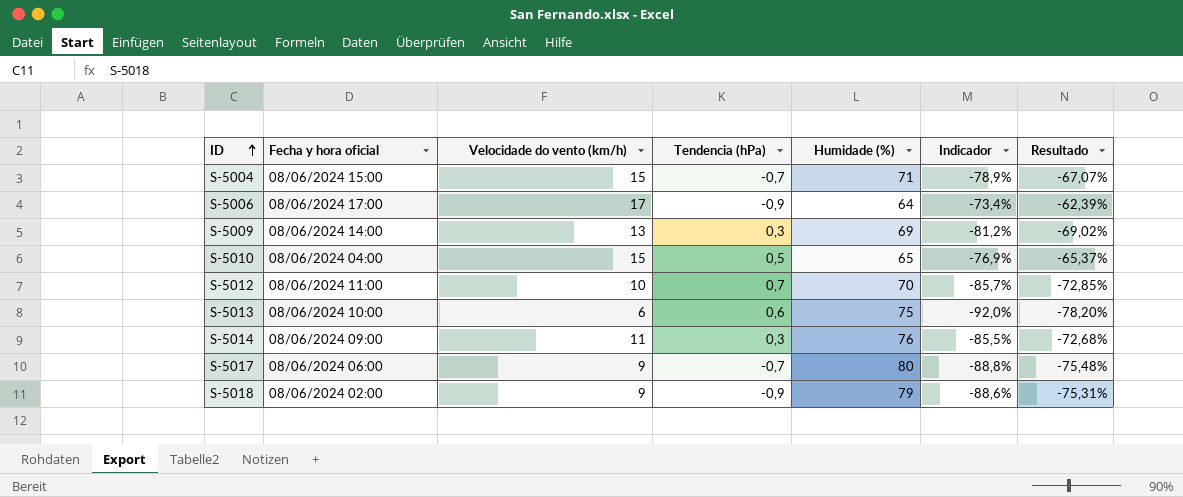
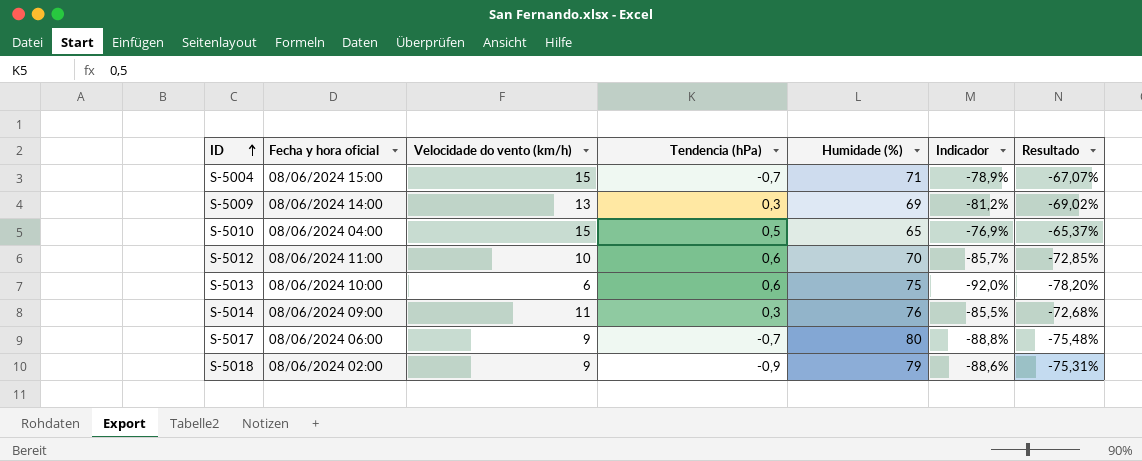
row S-5006: 08/06/2024 17:00 | 17 | -0,9 | 64 | -73,4% | -62,39% -> none
S-5012 | Tendencia (hPa): 0,7 -> 0,6

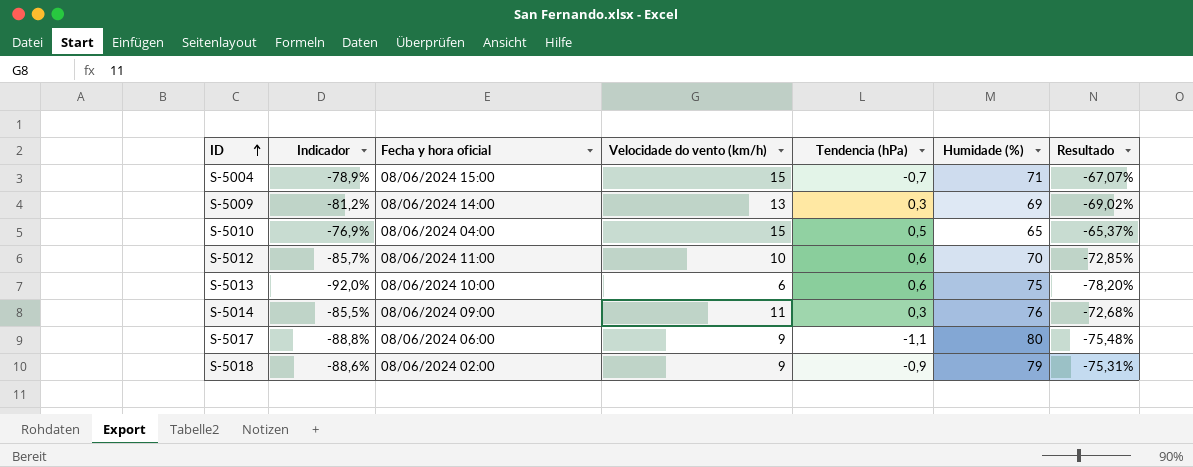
column Indicador | position: 6 -> 2
S-5017 | Tendencia (hPa): -0,7 -> -1,1

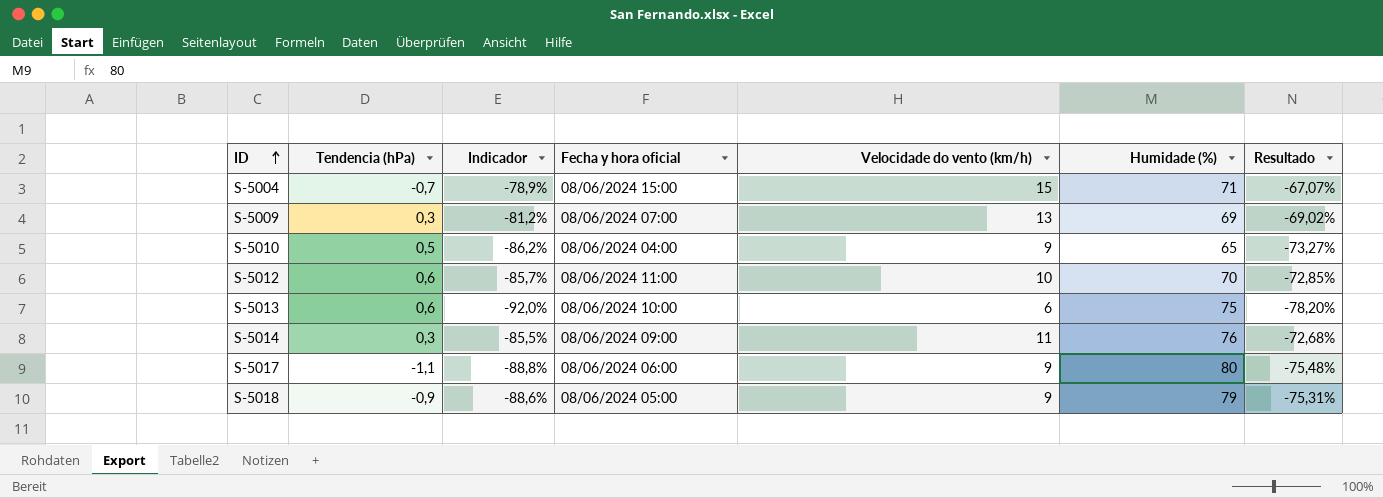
column Tendencia (hPa) | position: 5 -> 2
S-5009 | Fecha y hora oficial: 08/06/2024 14:00 -> 08/06/2024 07:00
S-5010 | Indicador: -76,9% -> -86,2%
S-5010 | Velocidade do vento (km/h): 15 -> 9
S-5010 | Resultado: -65,37% -> -73,27%
S-5018 | Fecha y hora oficial: 08/06/2024 02:00 -> 08/06/2024 05:00

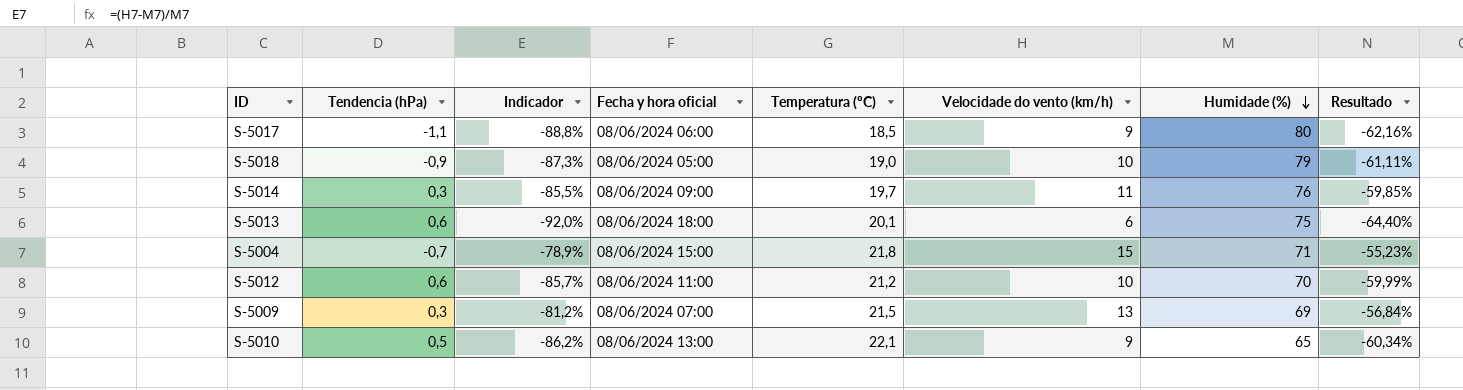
row order: ID ascending -> Humidade (%) descending
column Temperatura (ºC) | position: none -> 5
column Resultado | formula: [Indicador] * 0,85 -> [Indicador] * 0,7
S-5018 | Indicador: -88,6% -> -87,3%
S-5018 | Velocidade do vento (km/h): 9 -> 10
S-5013 | Fecha y hora oficial: 08/06/2024 10:00 -> 08/06/2024 18:00
S-5010 | Fecha y hora oficial: 08/06/2024 04:00 -> 08/06/2024 13:00

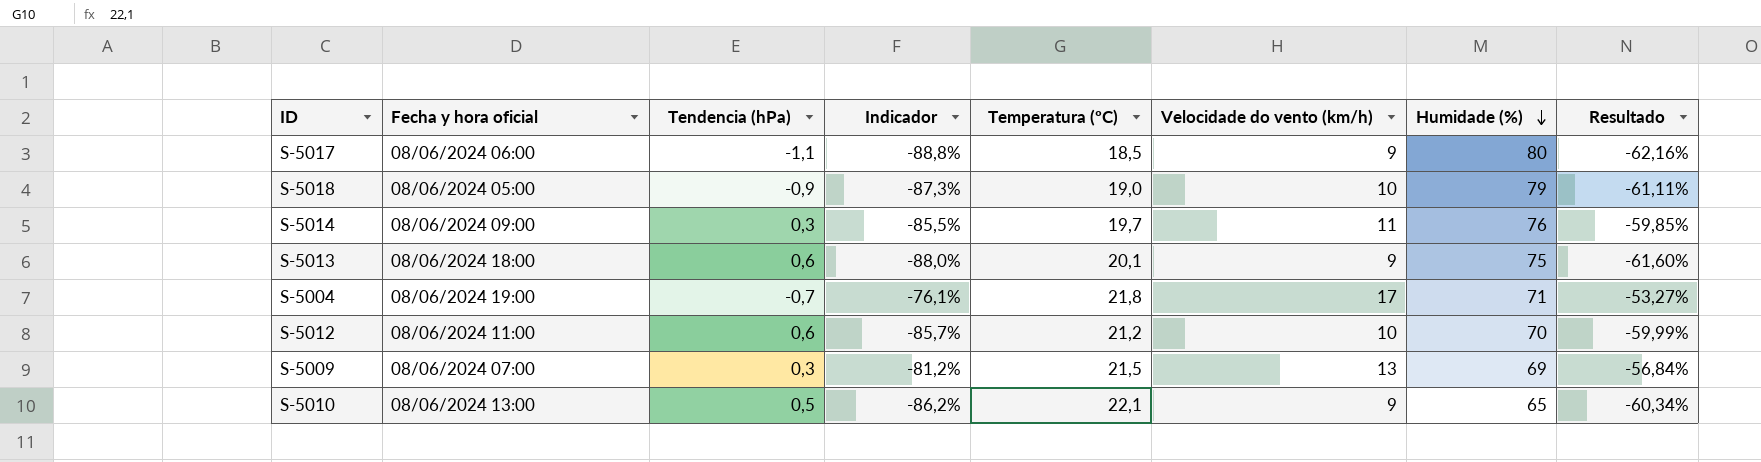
column Fecha y hora oficial | position: 4 -> 2
S-5013 | Indicador: -92,0% -> -88,0%
S-5013 | Velocidade do vento (km/h): 6 -> 9
S-5013 | Resultado: -64,40% -> -61,60%
S-5004 | Fecha y hora oficial: 08/06/2024 15:00 -> 08/06/2024 19:00
S-5004 | Indicador: -78,9% -> -76,1%
S-5004 | Velocidade do vento (km/h): 15 -> 17
S-5004 | Resultado: -55,23% -> -53,27%

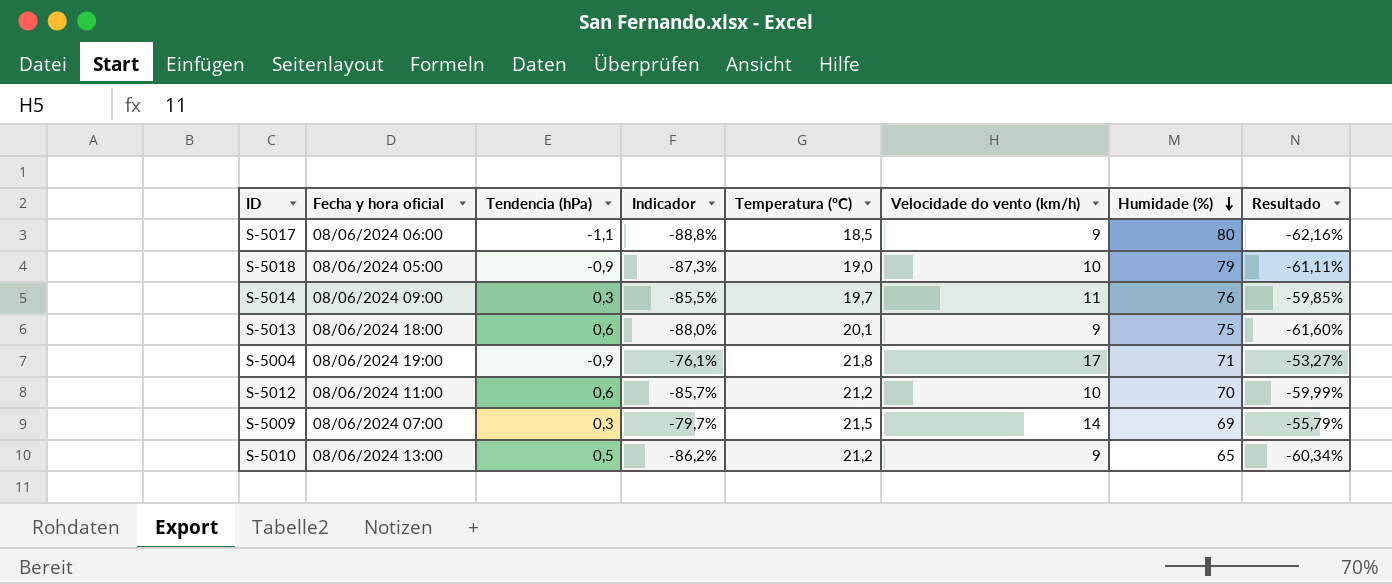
S-5004 | Tendencia (hPa): -0,7 -> -0,9
S-5009 | Indicador: -81,2% -> -79,7%
S-5009 | Velocidade do vento (km/h): 13 -> 14
S-5009 | Resultado: -56,84% -> -55,79%
S-5010 | Temperatura (ºC): 22,1 -> 21,2

